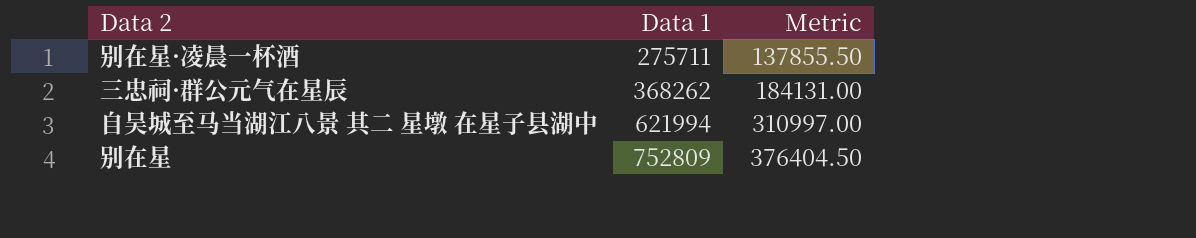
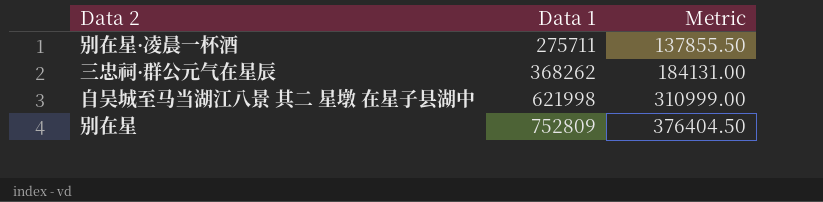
自吴城至马当湖江八景 其二 星墩 在星子县湖中 | Data 1: 621994 -> 621998
自吴城至马当湖江八景 其二 星墩 在星子县湖中 | Metric: 310997.00 -> 310999.00

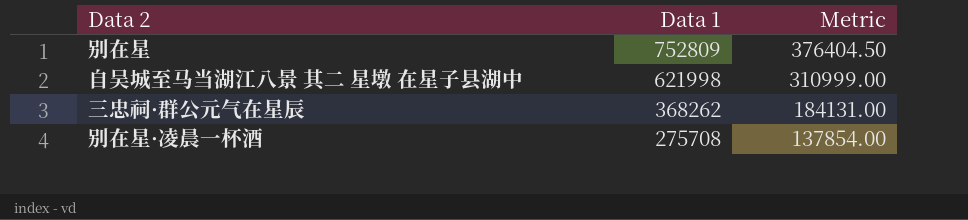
row order: Data 1 ascending -> Data 1 descending
别在星·凌晨一杯酒 | Data 1: 275711 -> 275708
别在星·凌晨一杯酒 | Metric: 137855.50 -> 137854.00

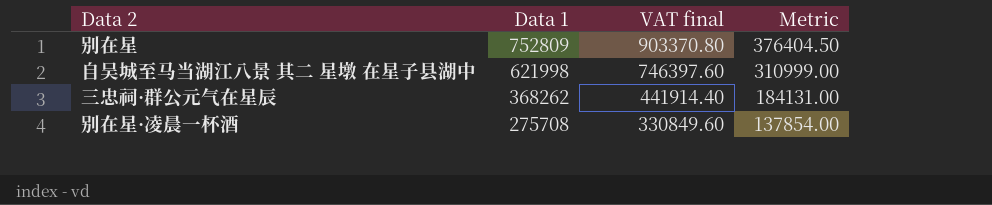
column VAT final | formula: none -> [Data 1] * 1.2

